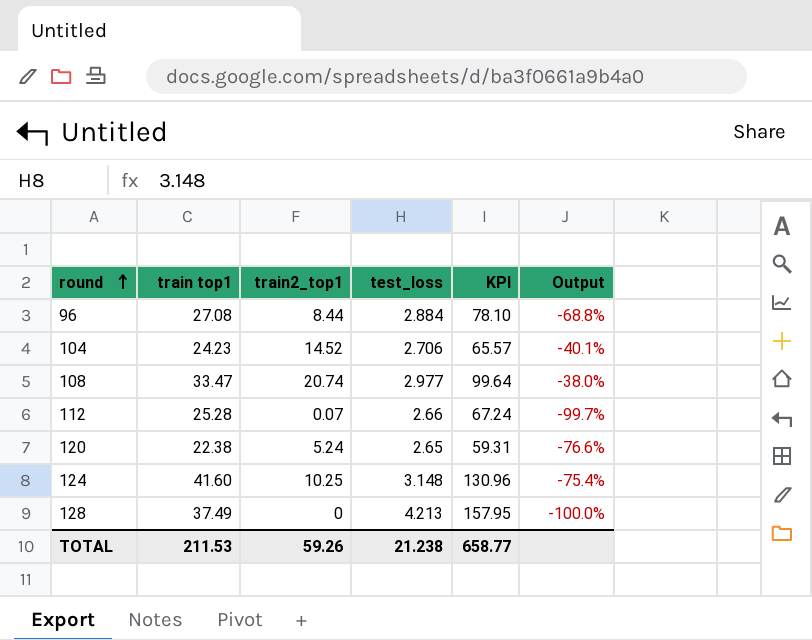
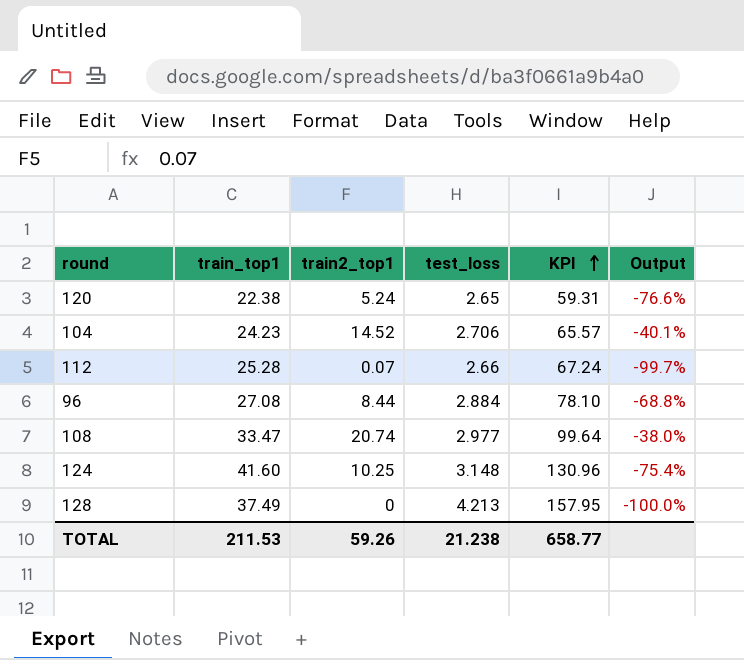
row order: round ascending -> KPI ascending
column name: train top1 -> train_top1

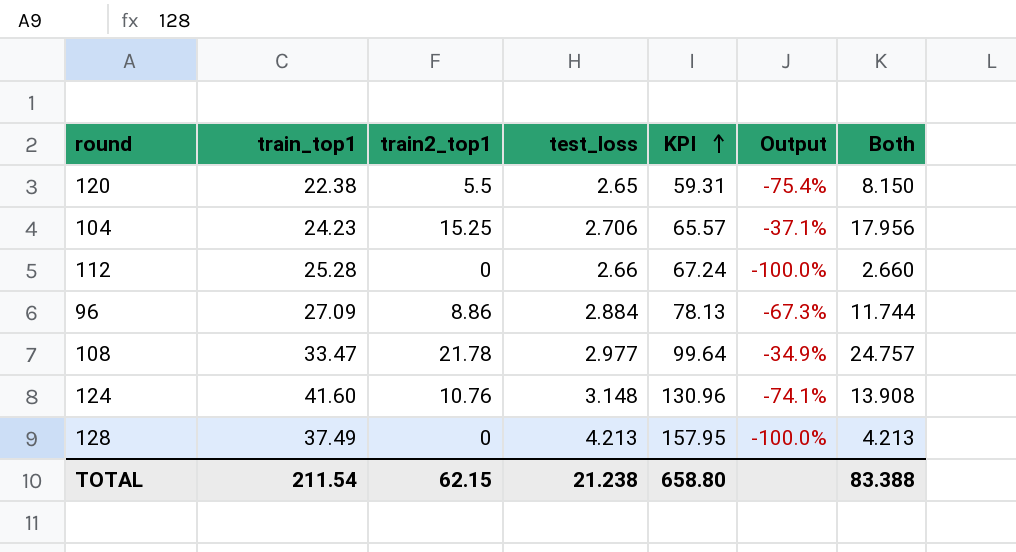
column Both | formula: none -> [train2_top1] + [test_loss]
120 | train2_top1: 5.24 -> 5.5
120 | Output: -76.6% -> -75.4%
104 | train2_top1: 14.52 -> 15.25
104 | Output: -40.1% -> -37.1%
112 | train2_top1: 0.07 -> 0
112 | Output: -99.7% -> -100.0%
96 | train_top1: 27.08 -> 27.09
96 | train2_top1: 8.44 -> 8.86
96 | KPI: 78.10 -> 78.13
96 | Output: -68.8% -> -67.3%
108 | train2_top1: 20.74 -> 21.78
108 | Output: -38.0% -> -34.9%
124 | train2_top1: 10.25 -> 10.76
124 | Output: -75.4% -> -74.1%
TOTAL | train_top1: 211.53 -> 211.54
TOTAL | train2_top1: 59.26 -> 62.15
TOTAL | KPI: 658.77 -> 658.80

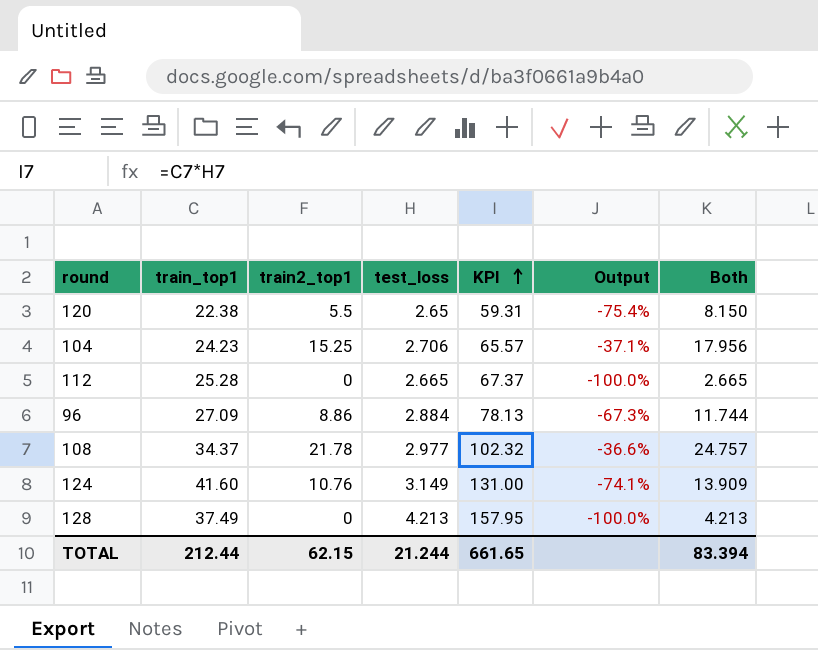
112 | test_loss: 2.66 -> 2.665
112 | KPI: 67.24 -> 67.37
112 | Both: 2.660 -> 2.665
108 | train_top1: 33.47 -> 34.37
108 | KPI: 99.64 -> 102.32
108 | Output: -34.9% -> -36.6%
124 | test_loss: 3.148 -> 3.149
124 | KPI: 130.96 -> 131.00
124 | Both: 13.908 -> 13.909
TOTAL | train_top1: 211.54 -> 212.44
TOTAL | test_loss: 21.238 -> 21.244
TOTAL | KPI: 658.80 -> 661.65
TOTAL | Both: 83.388 -> 83.394

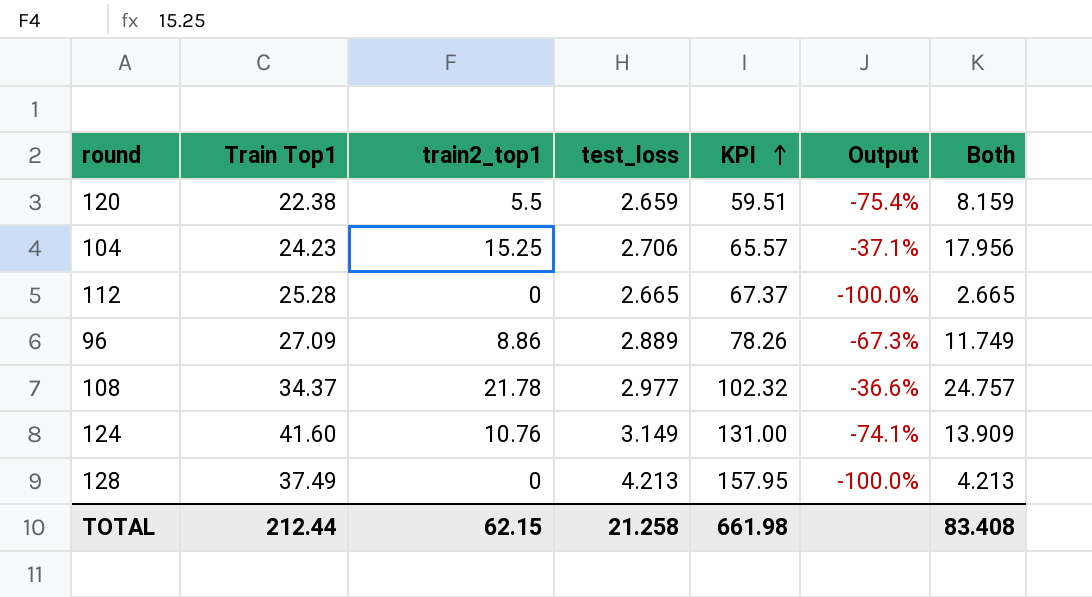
column name: train_top1 -> Train Top1
120 | test_loss: 2.65 -> 2.659
120 | KPI: 59.31 -> 59.51
120 | Both: 8.150 -> 8.159
96 | test_loss: 2.884 -> 2.889
96 | KPI: 78.13 -> 78.26
96 | Both: 11.744 -> 11.749
TOTAL | test_loss: 21.244 -> 21.258
TOTAL | KPI: 661.65 -> 661.98
TOTAL | Both: 83.394 -> 83.408

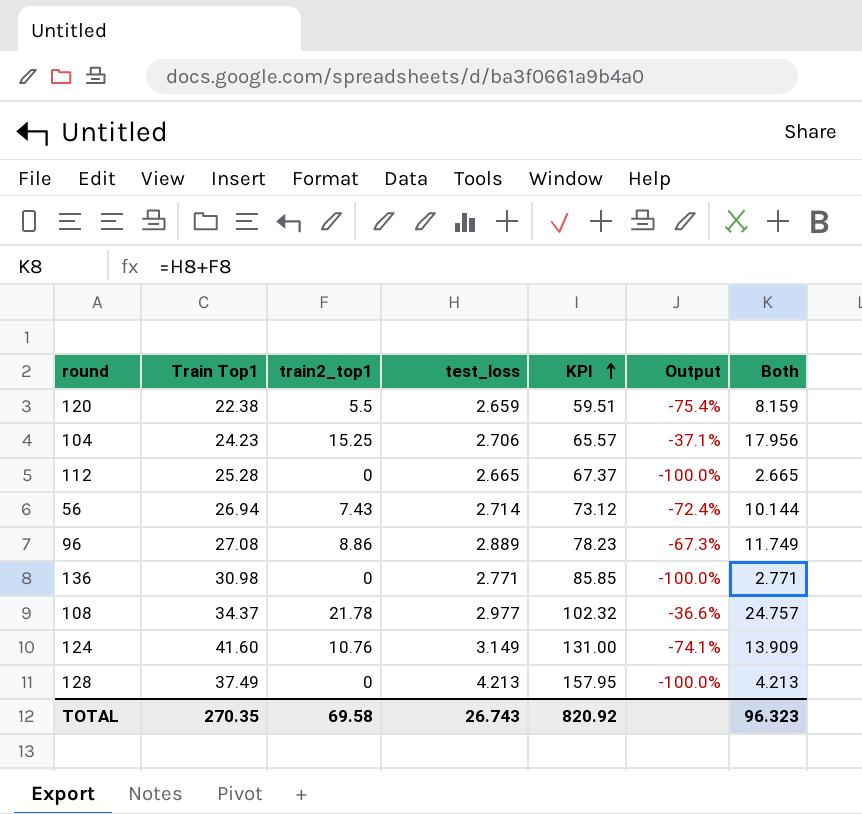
row 56: none -> 26.94 | 7.43 | 2.714 | 73.12 | -72.4% | 10.144
96 | Train Top1: 27.09 -> 27.08
96 | KPI: 78.26 -> 78.23
row 136: none -> 30.98 | 0 | 2.771 | 85.85 | -100.0% | 2.771
TOTAL | Train Top1: 212.44 -> 270.35
TOTAL | train2_top1: 62.15 -> 69.58
TOTAL | test_loss: 21.258 -> 26.743
TOTAL | KPI: 661.98 -> 820.92
TOTAL | Both: 83.408 -> 96.323

